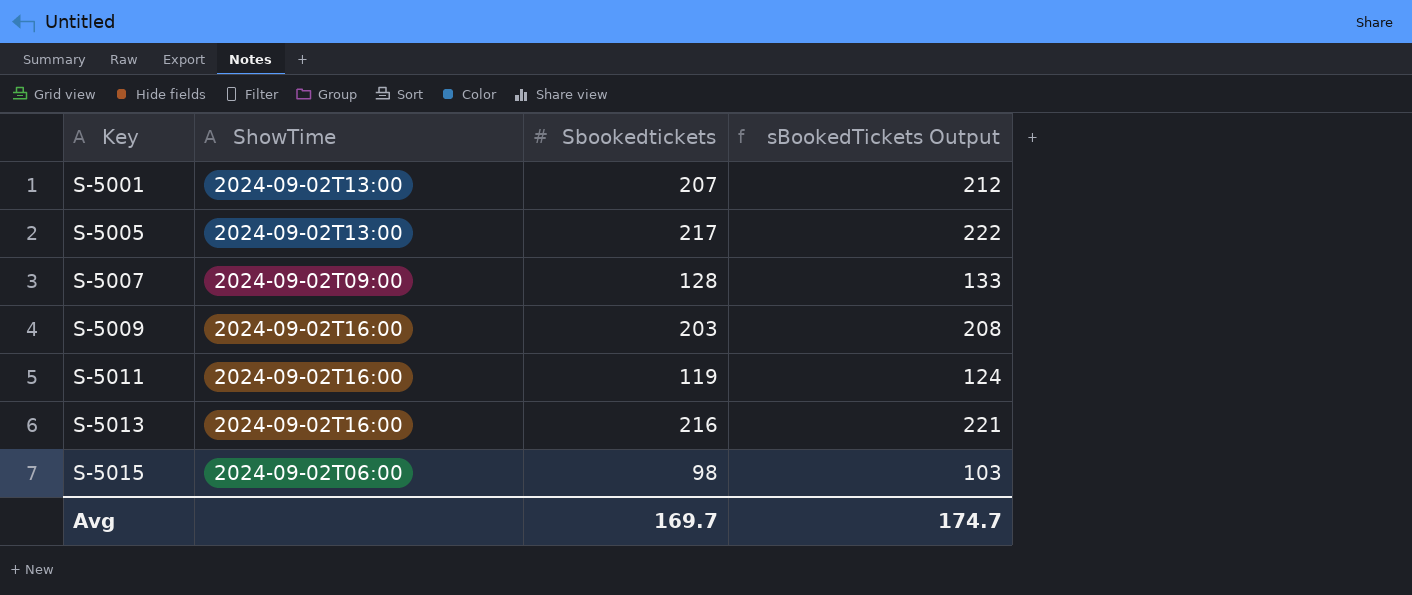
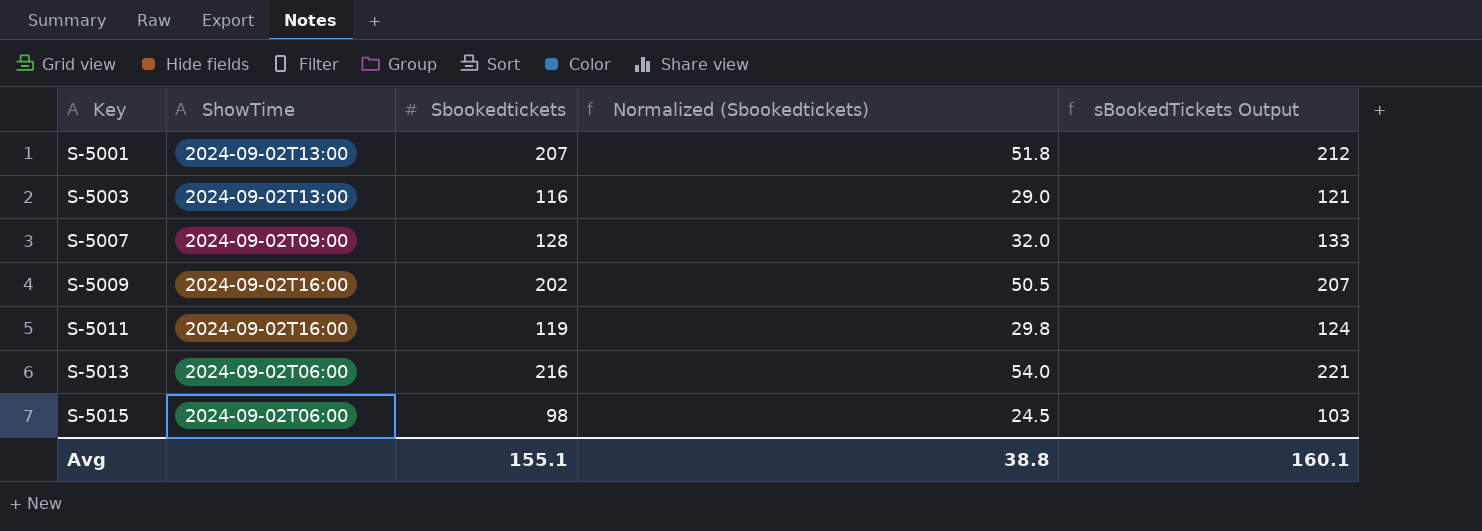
column Normalized (Sbookedtickets) | formula: none -> [Sbookedtickets] * 0.25
row S-5005: 2024-09-02T13:00 | 217 | 222 -> none
row S-5003: none -> 2024-09-02T13:00 | 116 | 29.0 | 121
S-5009 | Sbookedtickets: 203 -> 202
S-5009 | sBookedTickets Output: 208 -> 207
S-5013 | ShowTime: 2024-09-02T16:00 -> 2024-09-02T06:00
Avg | Sbookedtickets: 169.7 -> 155.1
Avg | sBookedTickets Output: 174.7 -> 160.1

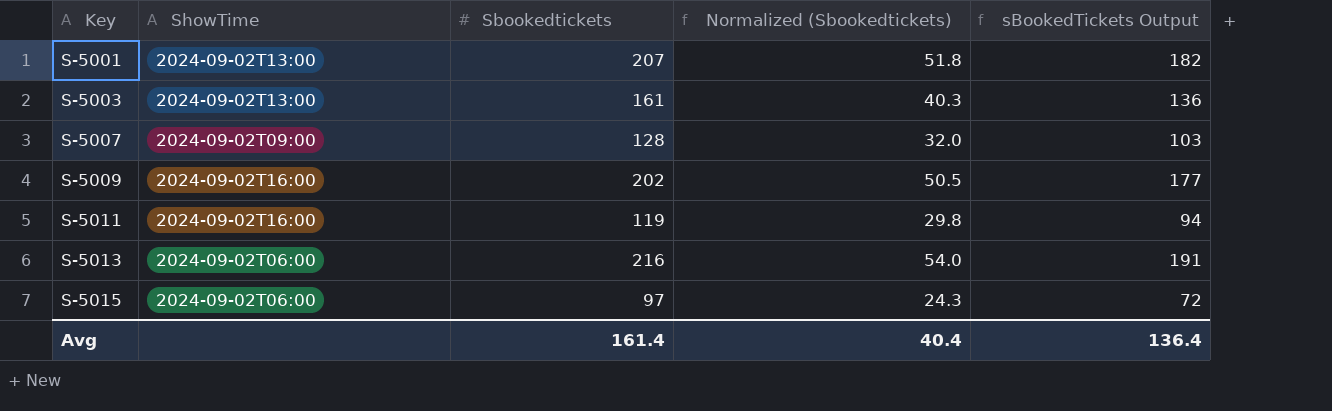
column sBookedTickets Output | formula: [Sbookedtickets] + 5 -> [Sbookedtickets] - 25
S-5003 | Sbookedtickets: 116 -> 161
S-5003 | Normalized (Sbookedtickets): 29.0 -> 40.3
S-5015 | Sbookedtickets: 98 -> 97
S-5015 | Normalized (Sbookedtickets): 24.5 -> 24.3
Avg | Sbookedtickets: 155.1 -> 161.4
Avg | Normalized (Sbookedtickets): 38.8 -> 40.4
Avg | sBookedTickets Output: 160.1 -> 136.4

